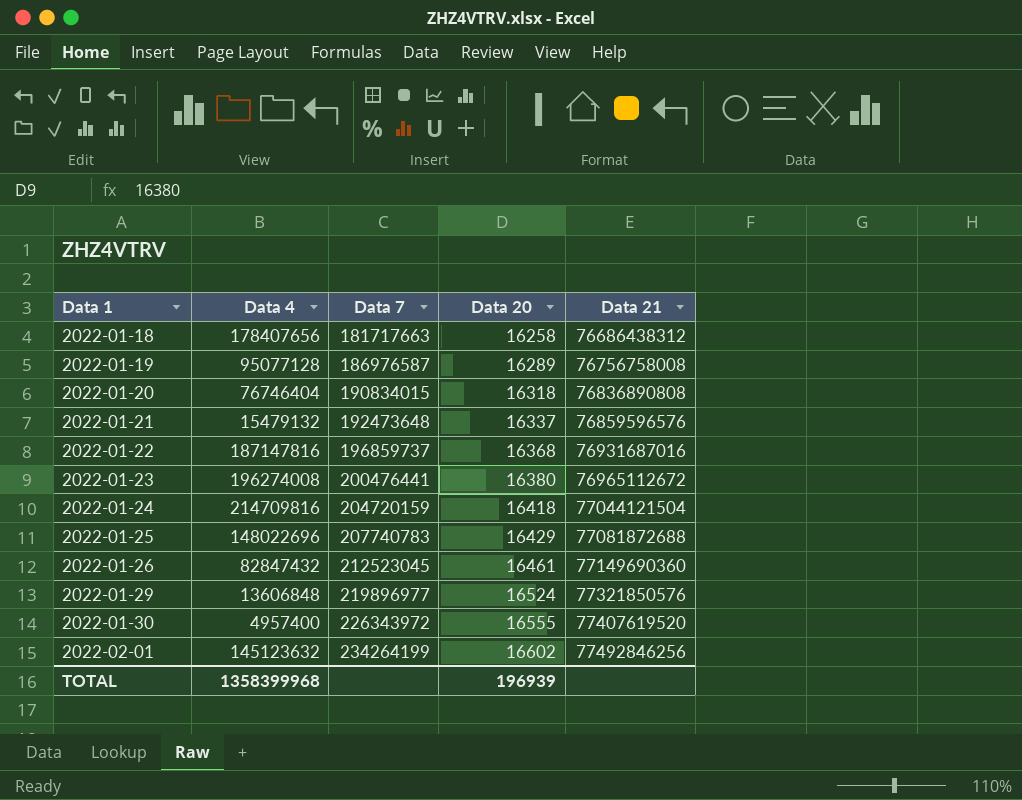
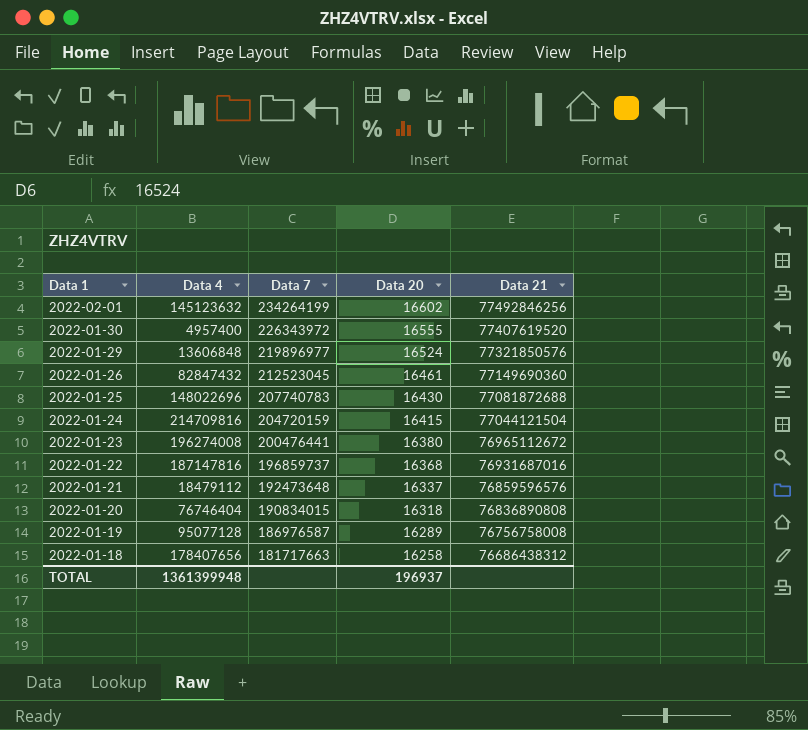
row order: Data 1 ascending -> Data 1 descending
2022-01-25 | Data 20: 16429 -> 16430
2022-01-24 | Data 20: 16418 -> 16415
2022-01-21 | Data 4: 15479132 -> 18479112
TOTAL | Data 4: 1358399968 -> 1361399948
TOTAL | Data 20: 196939 -> 196937

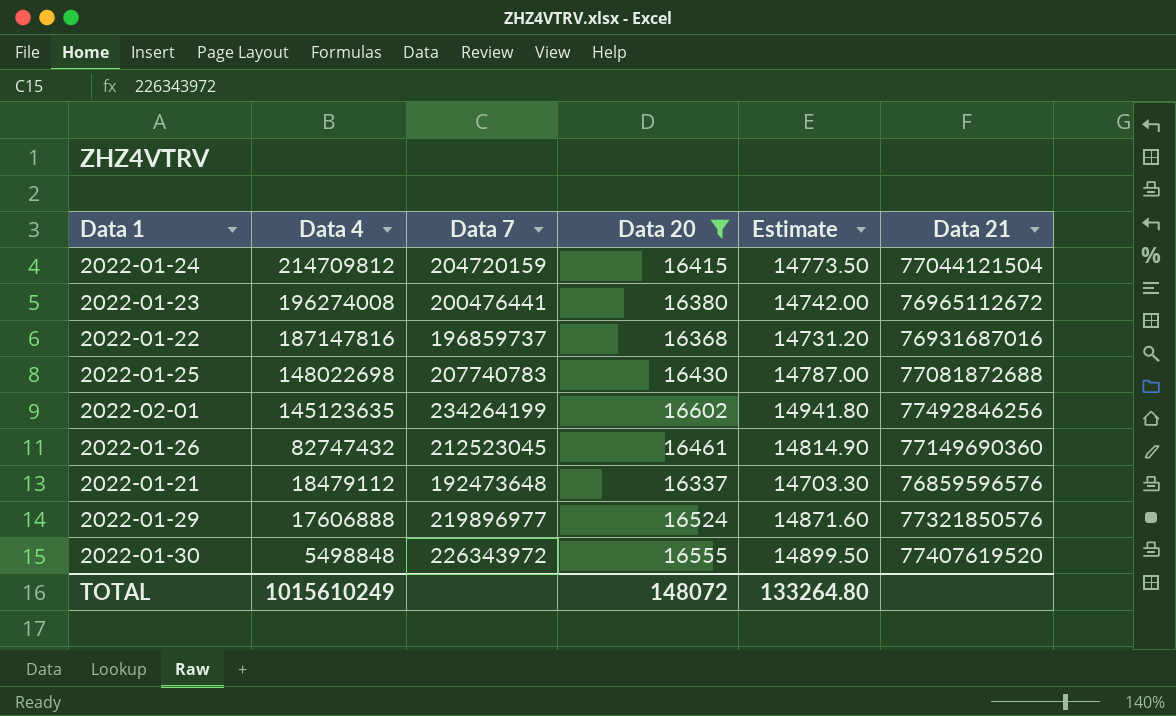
filter: none -> Data 20 >= 16337
row order: Data 1 descending -> Data 4 descending
column Estimate | formula: none -> [Data 20] * 0.9
2022-01-24 | Data 4: 214709816 -> 214709812
2022-01-25 | Data 4: 148022696 -> 148022698
2022-02-01 | Data 4: 145123632 -> 145123635
2022-01-26 | Data 4: 82847432 -> 82747432
2022-01-29 | Data 4: 13606848 -> 17606888
2022-01-30 | Data 4: 4957400 -> 5498848
TOTAL | Data 4: 1361399948 -> 1015610249
TOTAL | Data 20: 196937 -> 148072

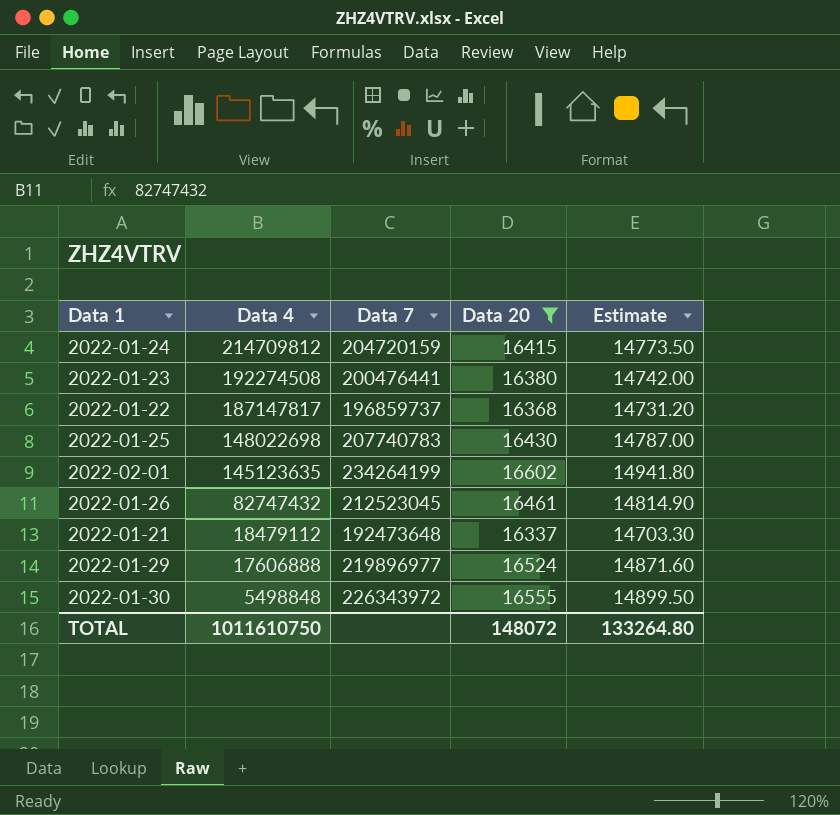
column Data 21 | position: 6 -> none
2022-01-23 | Data 4: 196274008 -> 192274508
2022-01-22 | Data 4: 187147816 -> 187147817
TOTAL | Data 4: 1015610249 -> 1011610750

